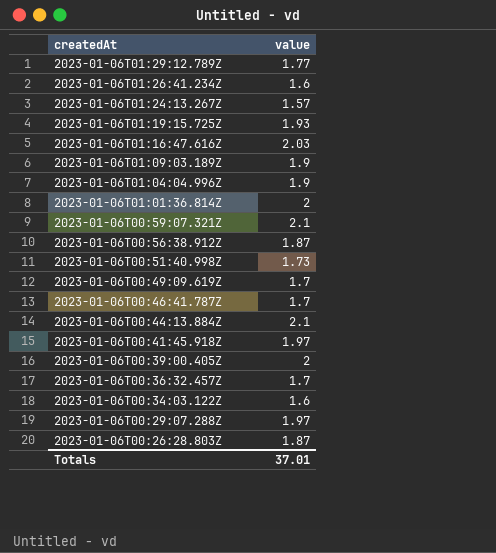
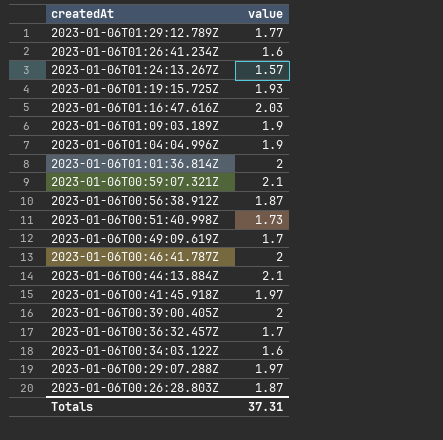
2023-01-06T00:46:41.787Z | value: 1.7 -> 2
Totals | value: 37.01 -> 37.31

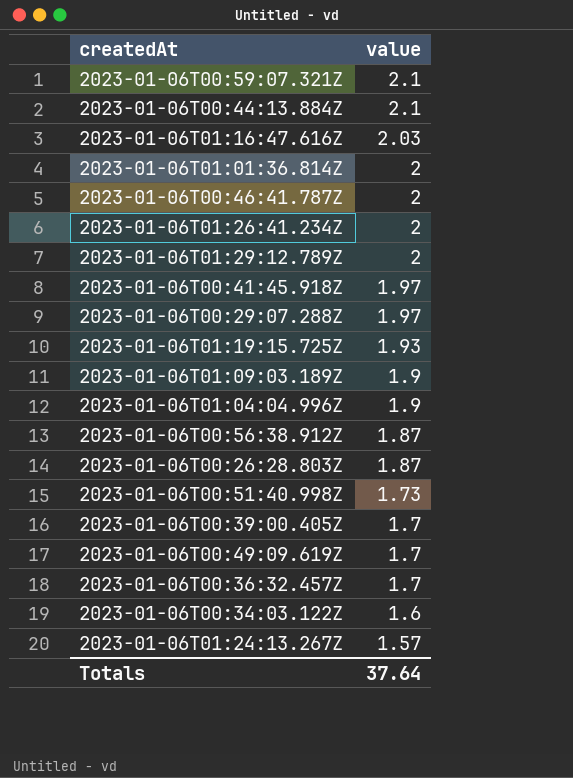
row order: createdAt descending -> value descending
2023-01-06T01:26:41.234Z | value: 1.6 -> 2
2023-01-06T01:29:12.789Z | value: 1.77 -> 2
2023-01-06T00:39:00.405Z | value: 2 -> 1.7
Totals | value: 37.31 -> 37.64

